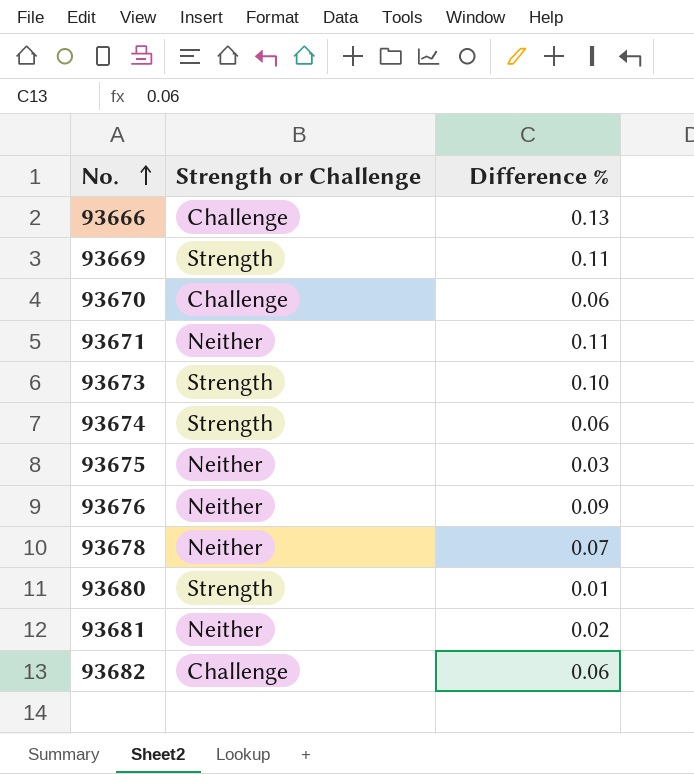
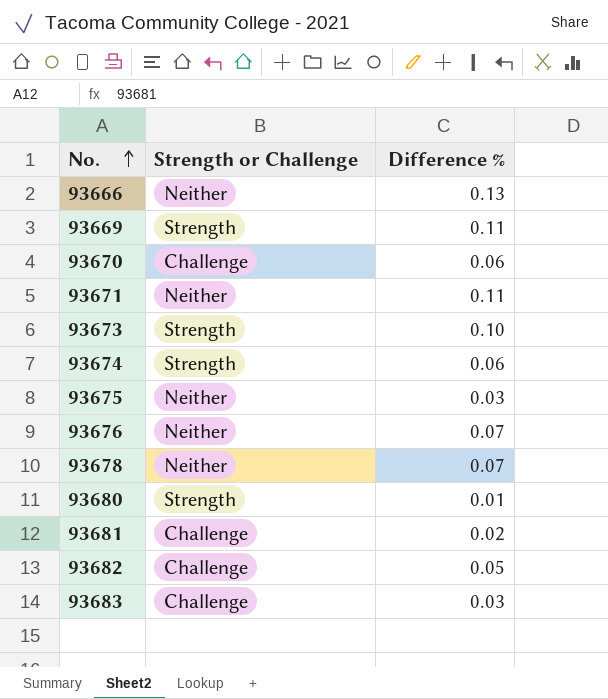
93666 | Strength or Challenge: Challenge -> Neither
93676 | Difference %: 0.09 -> 0.07
93681 | Strength or Challenge: Neither -> Challenge
93682 | Difference %: 0.06 -> 0.05
row 93683: none -> Challenge | 0.03

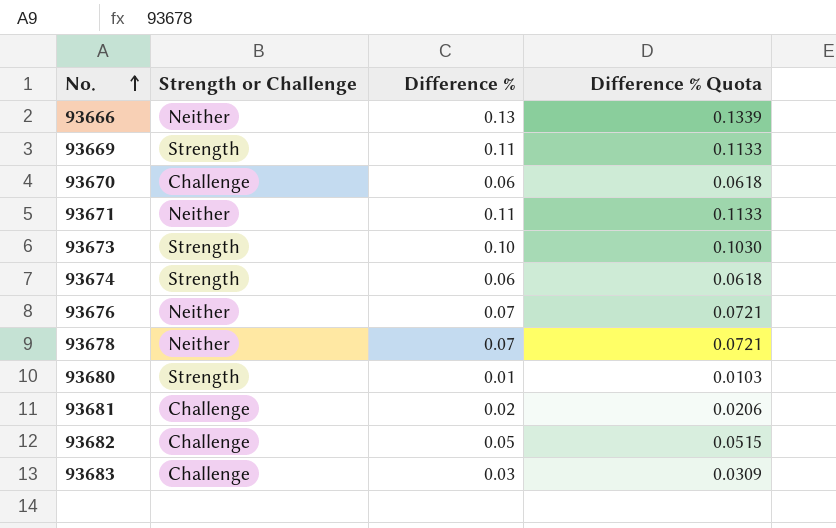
column Difference % Quota | formula: none -> [Difference %] * 1.03
row 93675: Neither | 0.03 -> none

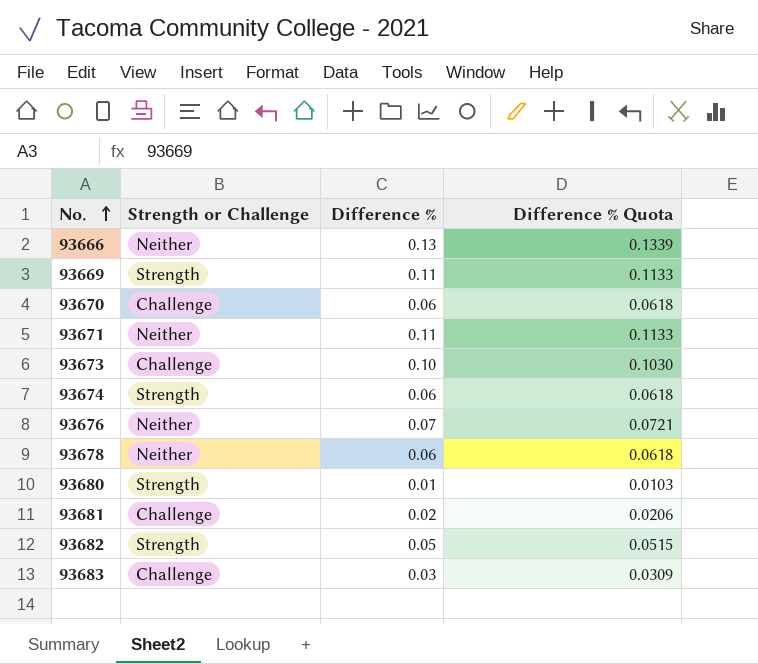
93673 | Strength or Challenge: Strength -> Challenge
93678 | Difference %: 0.07 -> 0.06
93678 | Difference % Quota: 0.0721 -> 0.0618
93682 | Strength or Challenge: Challenge -> Strength

